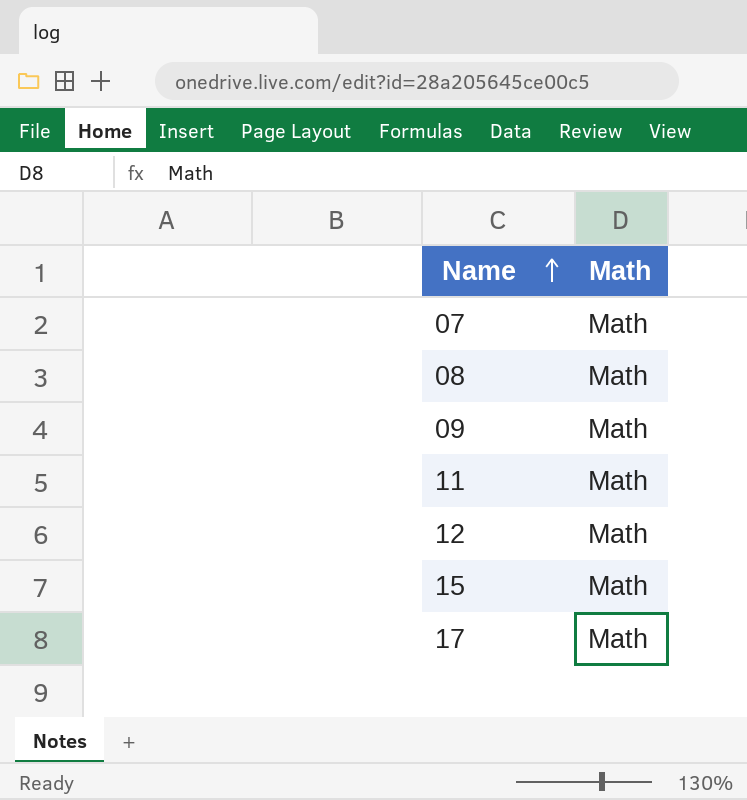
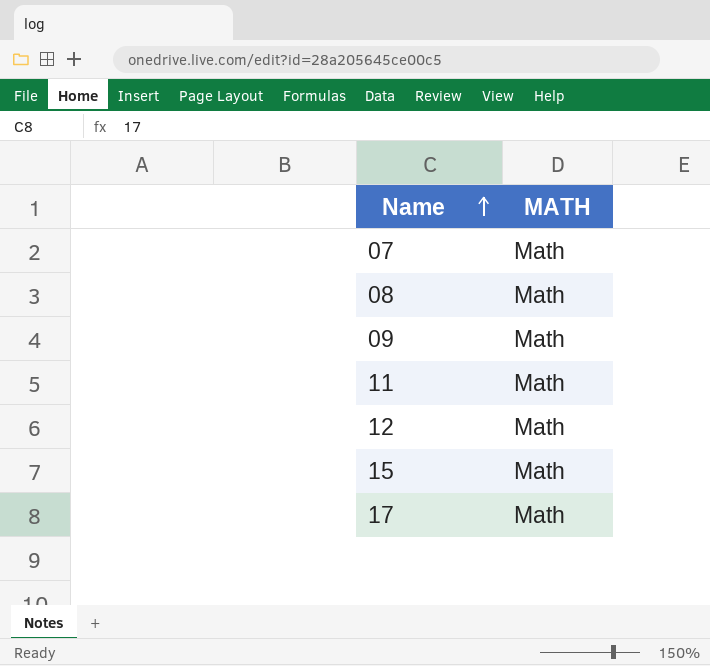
column name: Math -> MATH

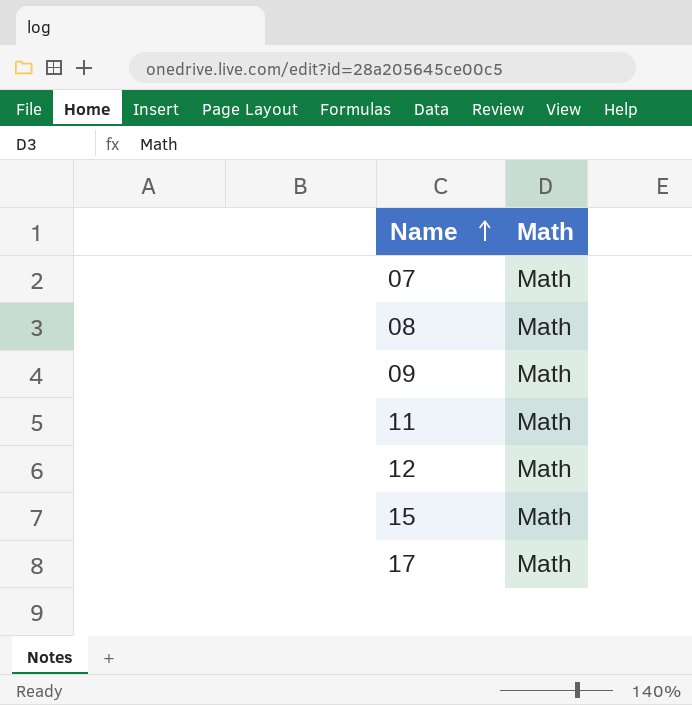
column name: MATH -> Math

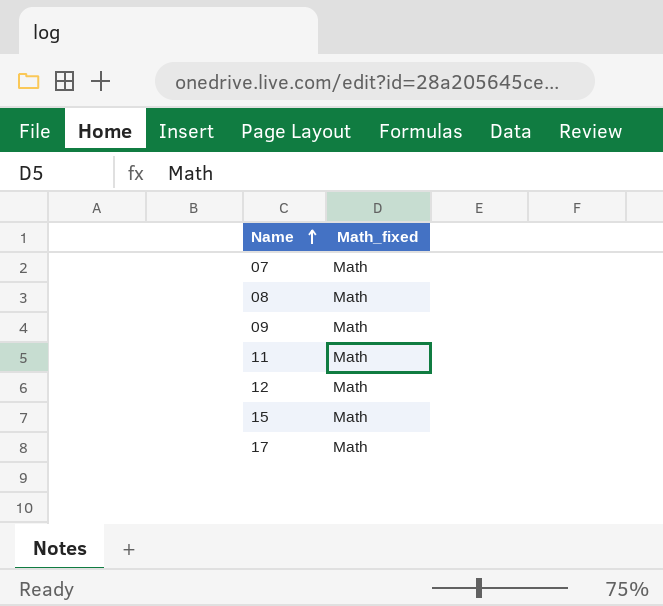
column name: Math -> Math_fixed

